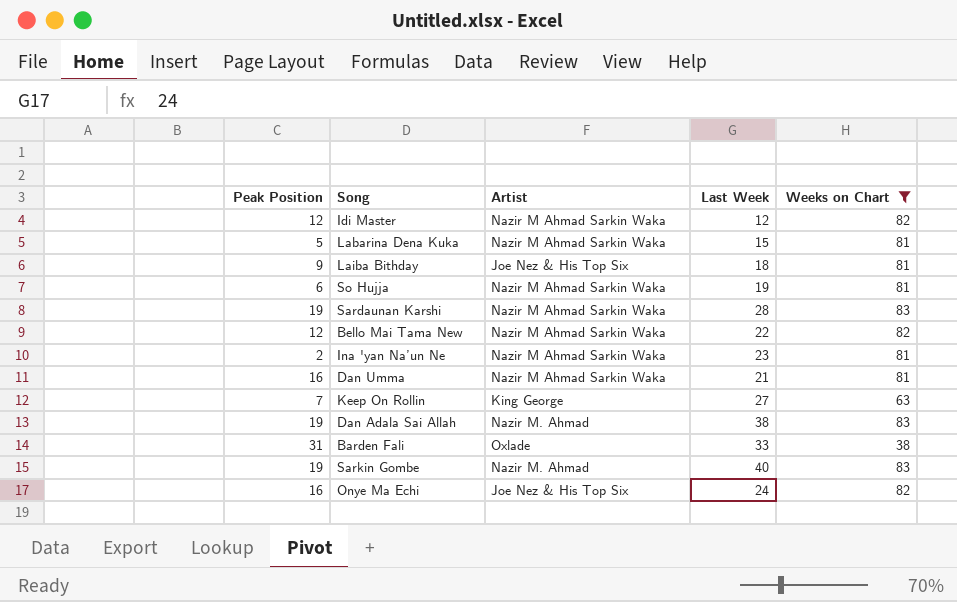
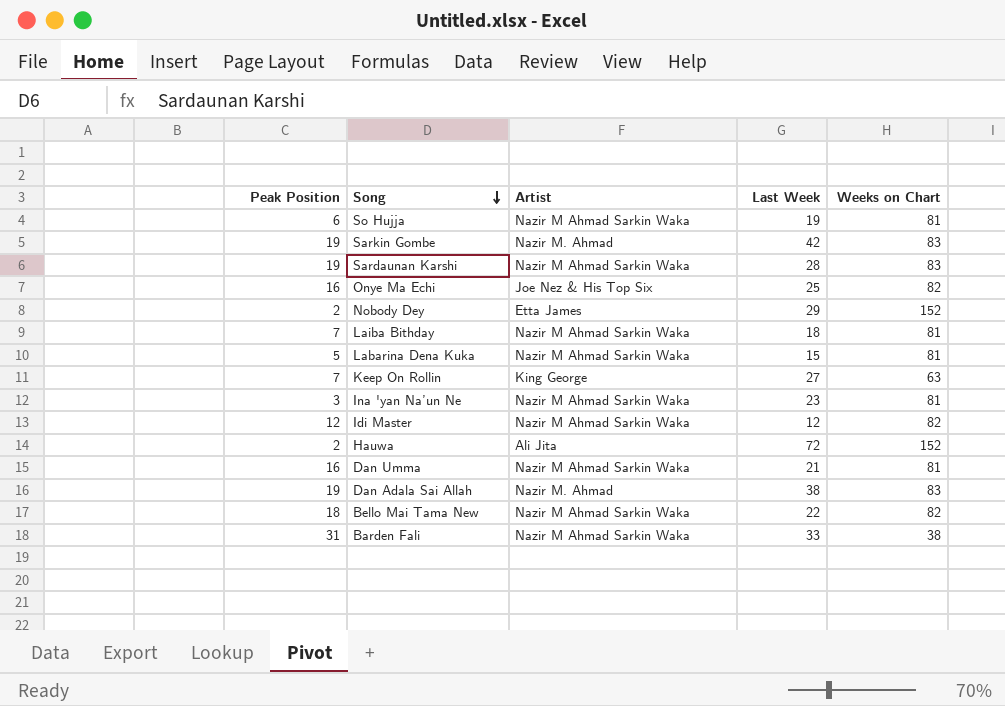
filter: Weeks on Chart != 152 -> none
row order: none -> Song descending
Sarkin Gombe | Last Week: 40 -> 42
Onye Ma Echi | Last Week: 24 -> 25
Laiba Bithday | Peak Position: 9 -> 7
Laiba Bithday | Artist: Joe Nez & His Top Six -> Nazir M Ahmad Sarkin Waka
Ina 'yan Na’un Ne | Peak Position: 2 -> 3
Bello Mai Tama New | Peak Position: 12 -> 18
Barden Fali | Artist: Oxlade -> Nazir M Ahmad Sarkin Waka

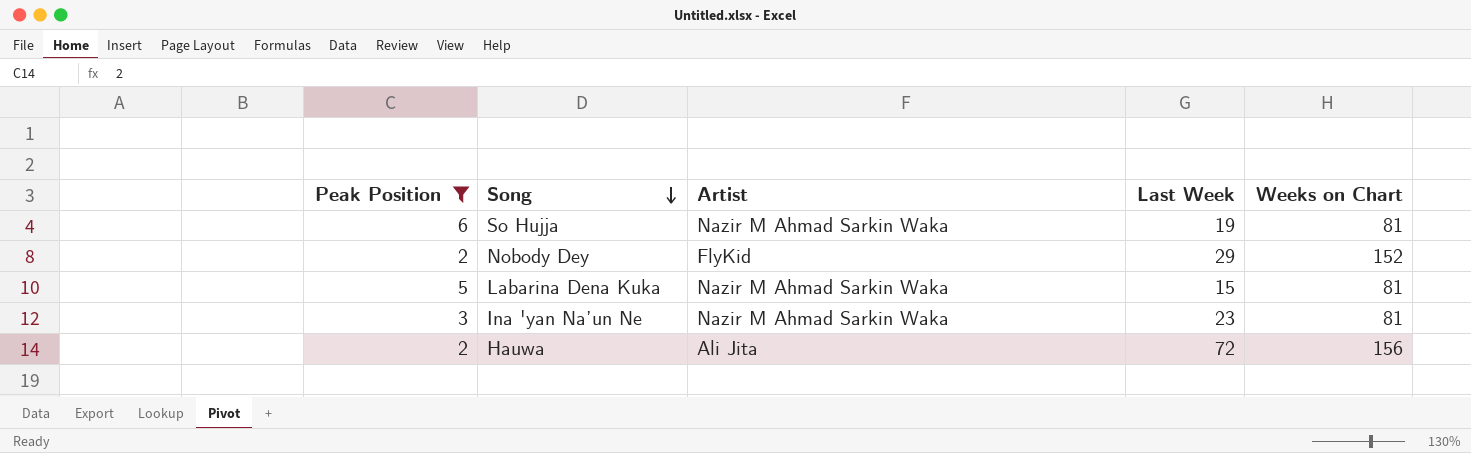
filter: none -> Peak Position <= 6
Nobody Dey | Artist: Etta James -> FlyKid
Hauwa | Weeks on Chart: 152 -> 156

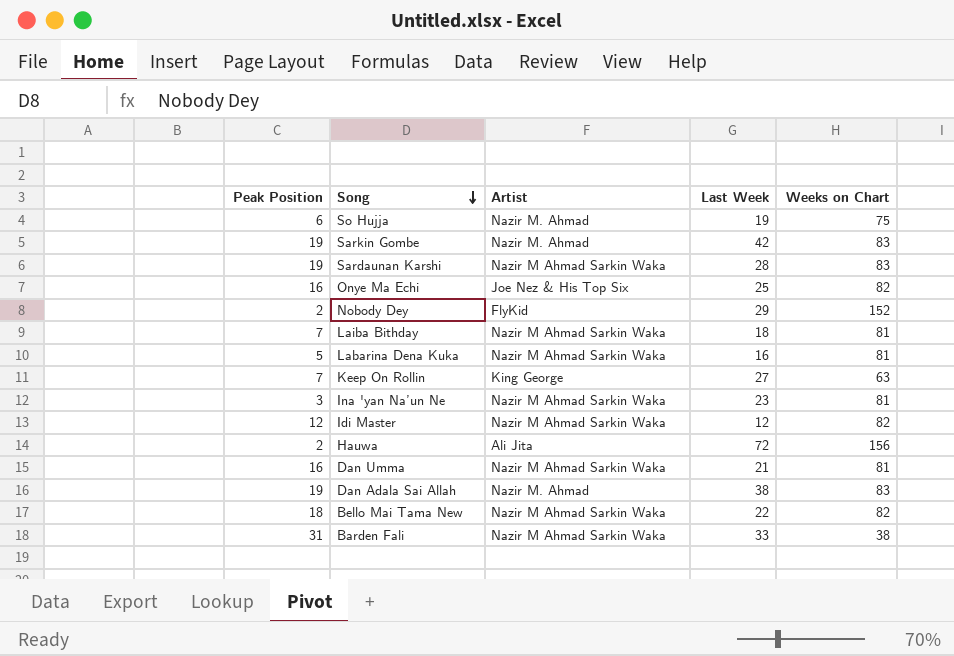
filter: Peak Position <= 6 -> none
So Hujja | Artist: Nazir M Ahmad Sarkin Waka -> Nazir M. Ahmad
So Hujja | Weeks on Chart: 81 -> 75
Labarina Dena Kuka | Last Week: 15 -> 16

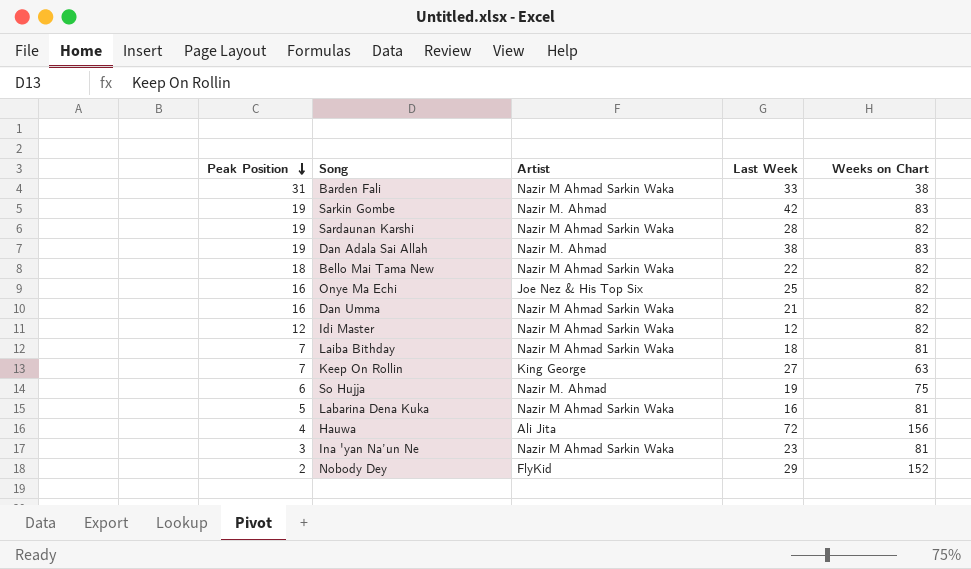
row order: Song descending -> Peak Position descending
Sardaunan Karshi | Weeks on Chart: 83 -> 82
Dan Umma | Weeks on Chart: 81 -> 82
Hauwa | Peak Position: 2 -> 4

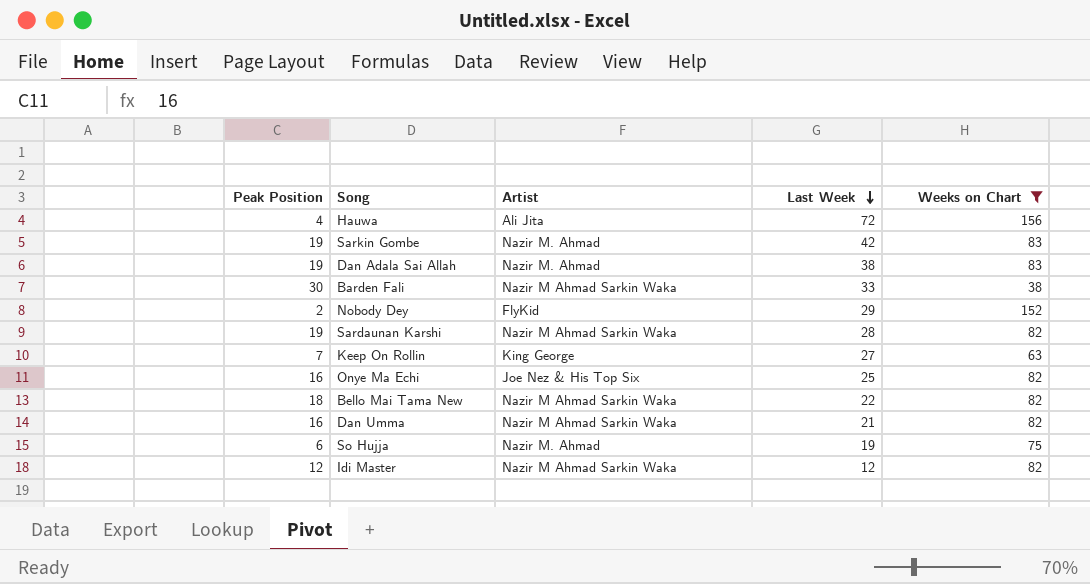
filter: none -> Weeks on Chart != 81
row order: Peak Position descending -> Last Week descending
Barden Fali | Peak Position: 31 -> 30

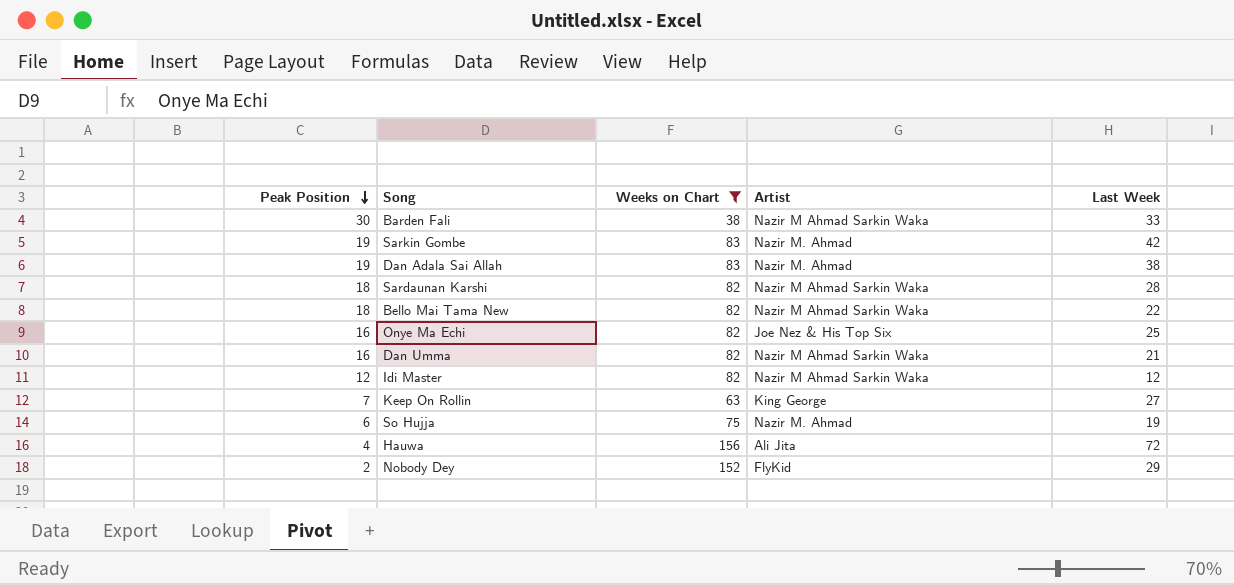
row order: Last Week descending -> Peak Position descending
column Weeks on Chart | position: 5 -> 3
Sardaunan Karshi | Peak Position: 19 -> 18

